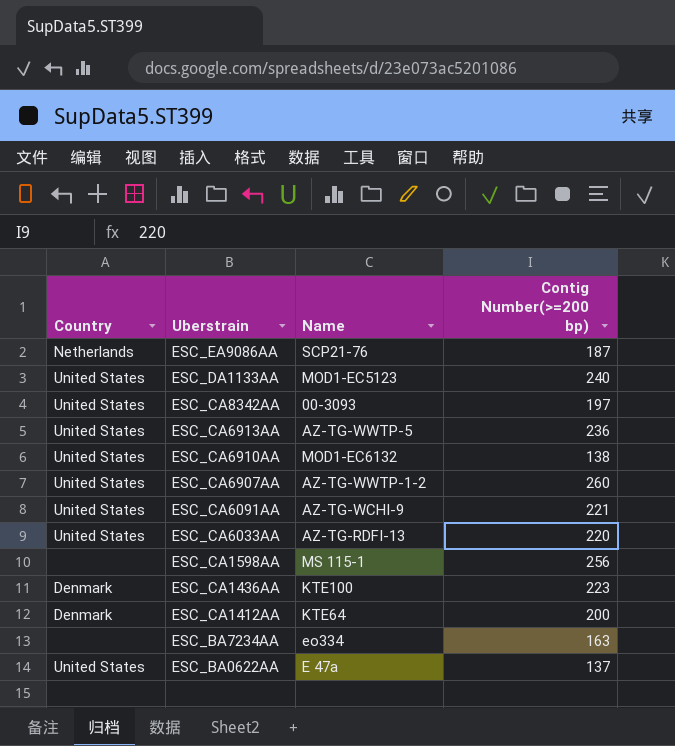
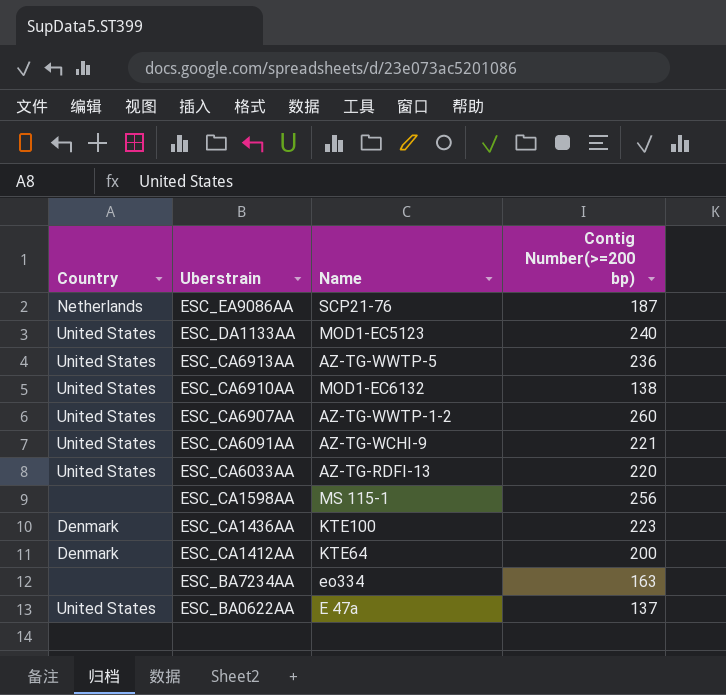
row ESC_CA8342AA: United States | 00-3093 | 197 -> none

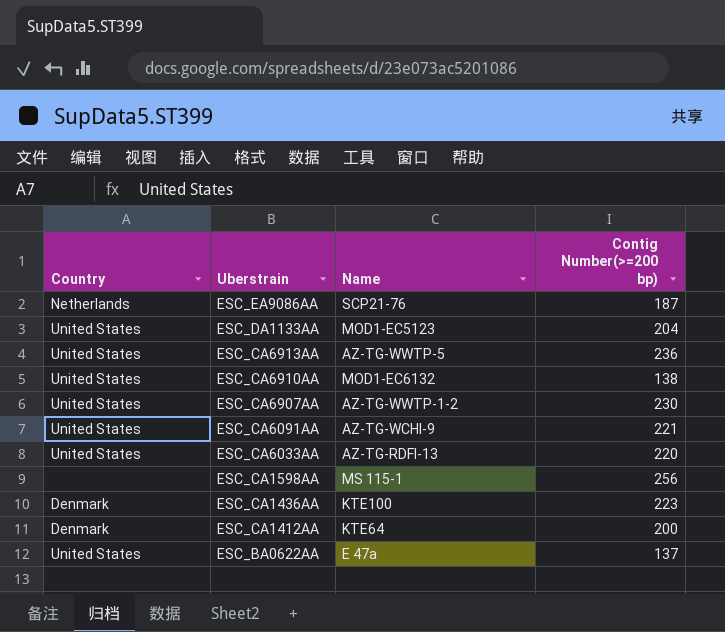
row ESC_BA7234AA: none | eo334 | 163 -> none
ESC_DA1133AA | Contig Number(>=200 bp): 240 -> 204
ESC_CA6907AA | Contig Number(>=200 bp): 260 -> 230

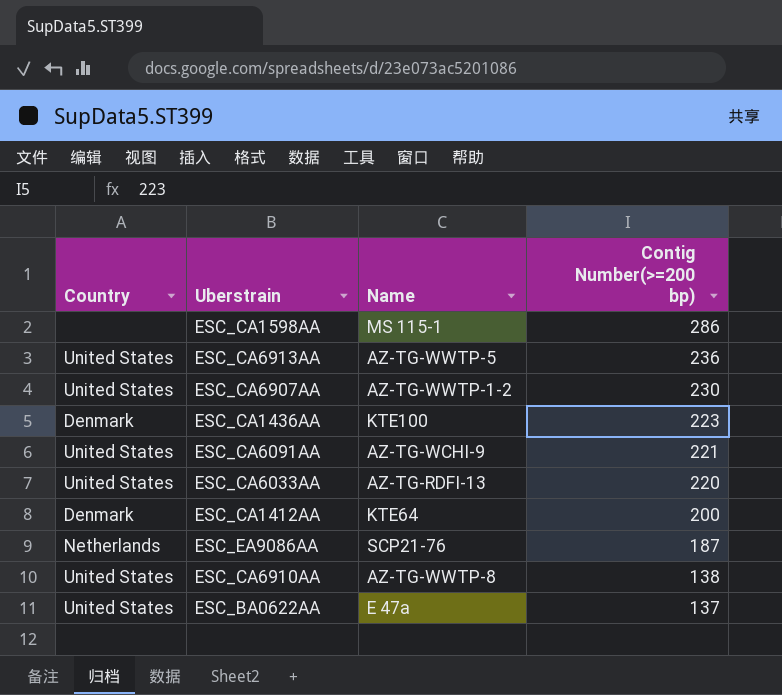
row order: Uberstrain descending -> Contig Number(>=200 bp) descending
row ESC_DA1133AA: United States | MOD1-EC5123 | 204 -> none
ESC_CA1598AA | Contig Number(>=200 bp): 256 -> 286
ESC_CA6910AA | Name: MOD1-EC6132 -> AZ-TG-WWTP-8

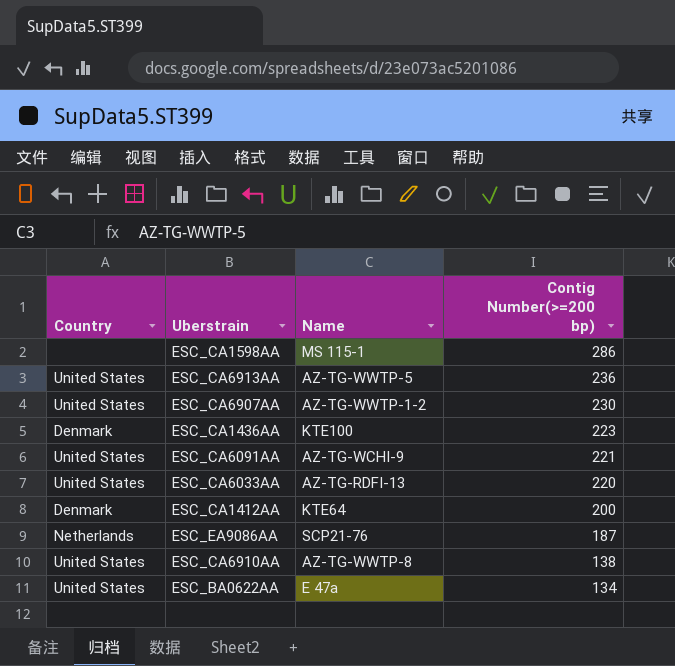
ESC_BA0622AA | Contig Number(>=200 bp): 137 -> 134

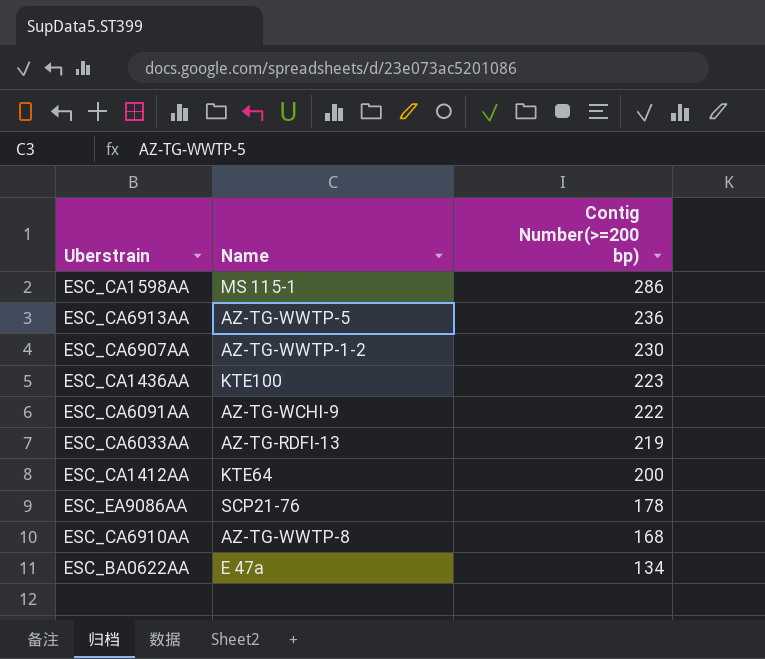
column Country | position: 1 -> none
ESC_CA6091AA | Contig Number(>=200 bp): 221 -> 222
ESC_CA6033AA | Contig Number(>=200 bp): 220 -> 219
ESC_EA9086AA | Contig Number(>=200 bp): 187 -> 178
ESC_CA6910AA | Contig Number(>=200 bp): 138 -> 168

